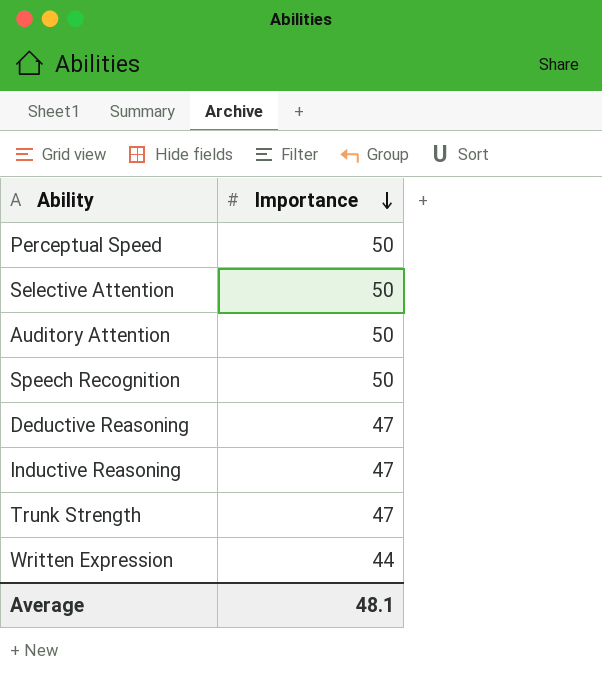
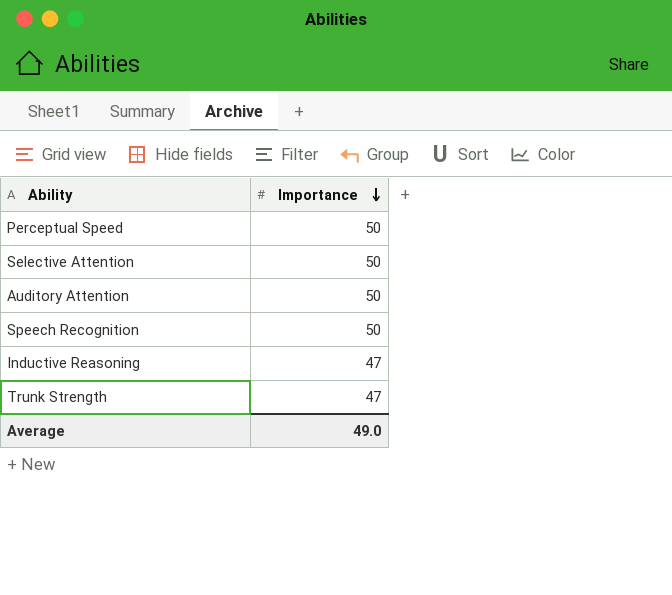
row Deductive Reasoning: 47 -> none
row Written Expression: 44 -> none
Average | Importance: 48.1 -> 49.0

